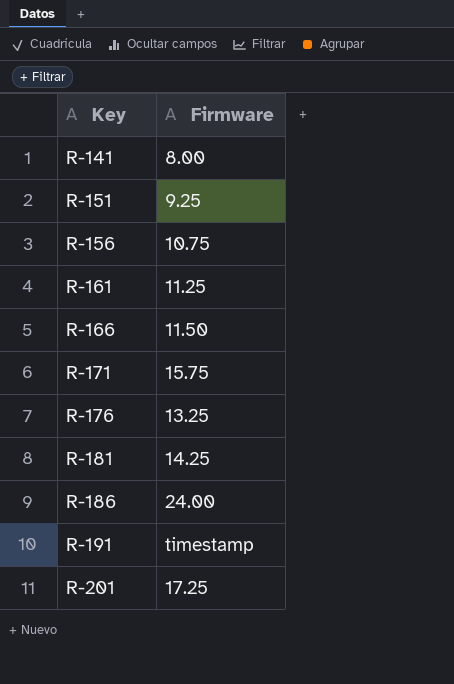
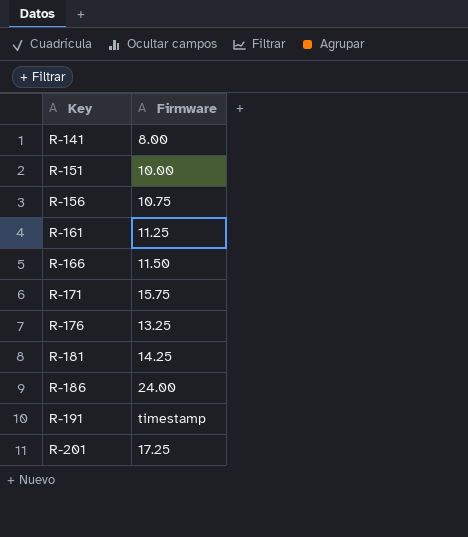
R-151 | Firmware: 9.25 -> 10.00

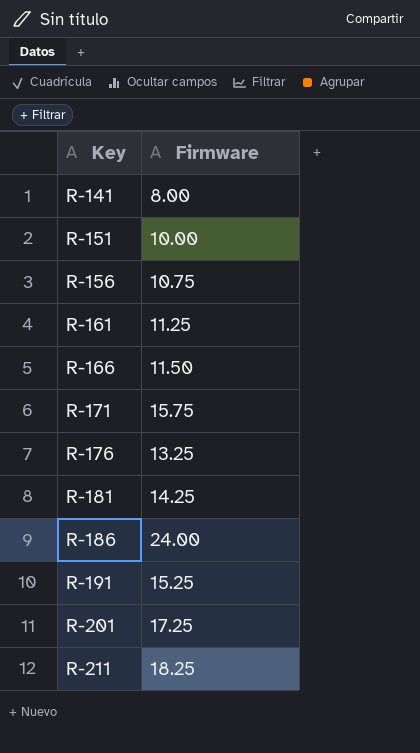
R-191 | Firmware: timestamp -> 15.25
row R-211: none -> 18.25

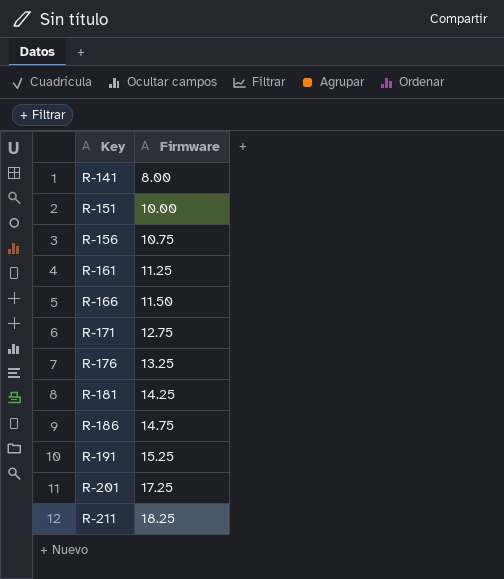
R-171 | Firmware: 15.75 -> 12.75
R-186 | Firmware: 24.00 -> 14.75

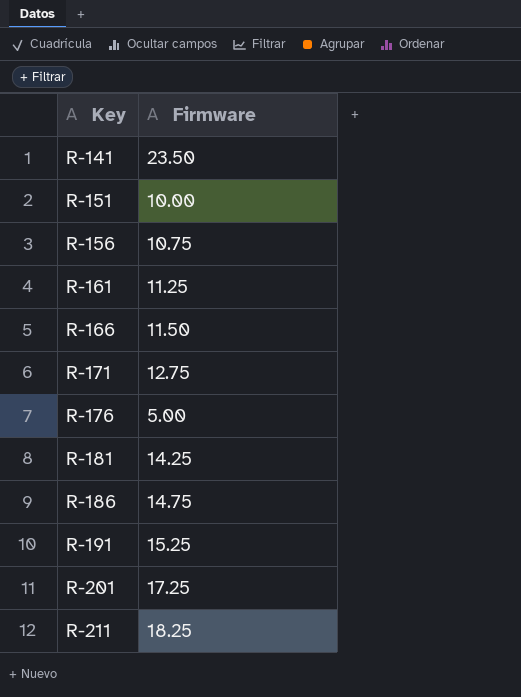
R-141 | Firmware: 8.00 -> 23.50
R-176 | Firmware: 13.25 -> 5.00

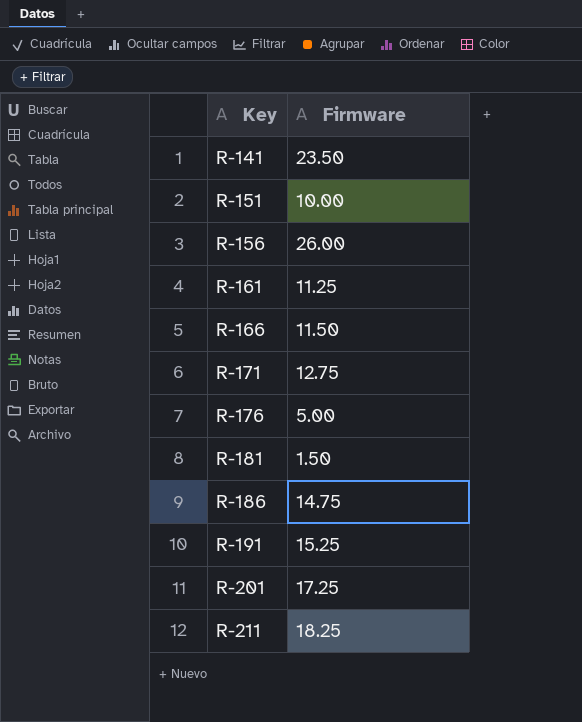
R-156 | Firmware: 10.75 -> 26.00
R-181 | Firmware: 14.25 -> 1.50

